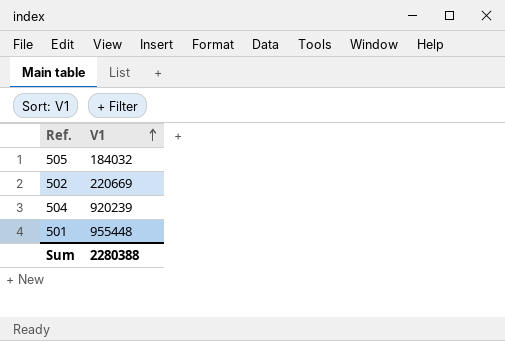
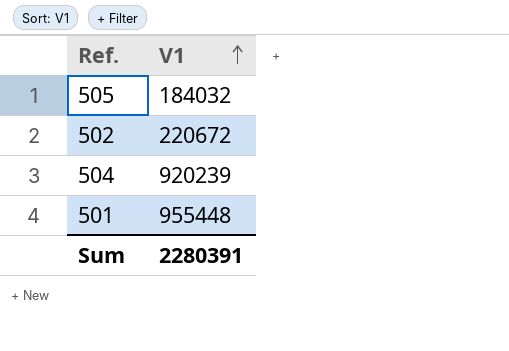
502 | V1: 220669 -> 220672
Sum | V1: 2280388 -> 2280391

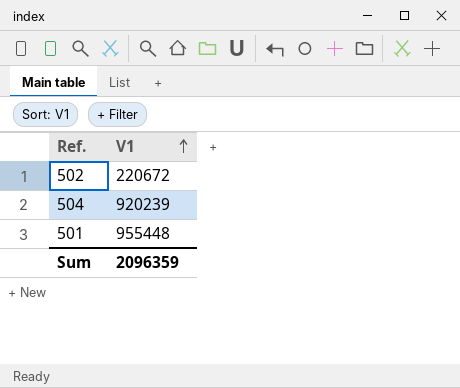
row 505: 184032 -> none
Sum | V1: 2280391 -> 2096359

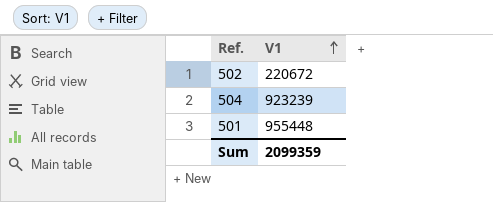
504 | V1: 920239 -> 923239
Sum | V1: 2096359 -> 2099359

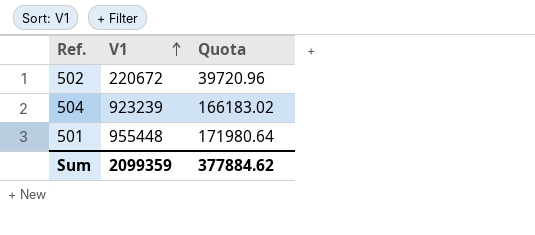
column Quota | formula: none -> [V1] * 0.18

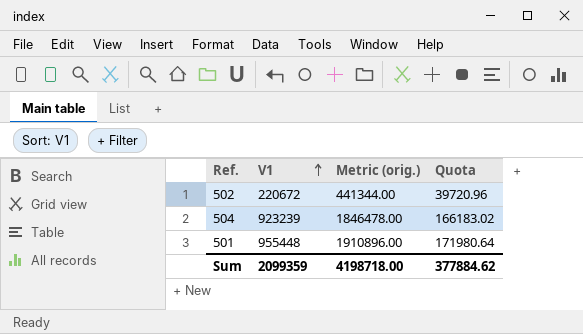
column Metric (orig.) | formula: none -> [V1] * 2

